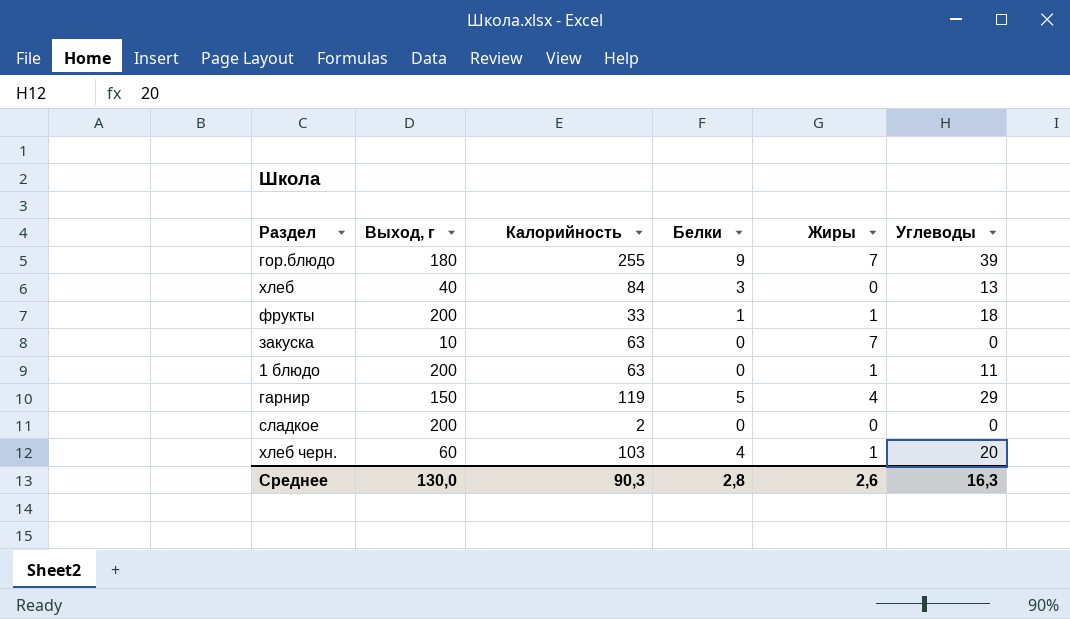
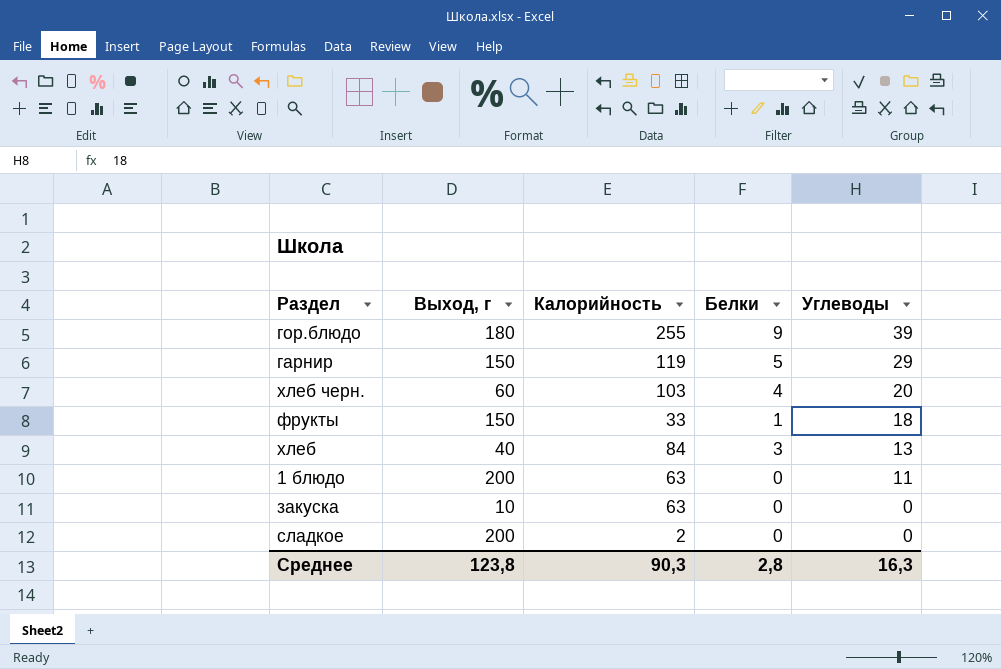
row order: none -> Углеводы descending
column Жиры | position: 5 -> none
фрукты | Выход, г: 200 -> 150
Среднее | Выход, г: 130,0 -> 123,8

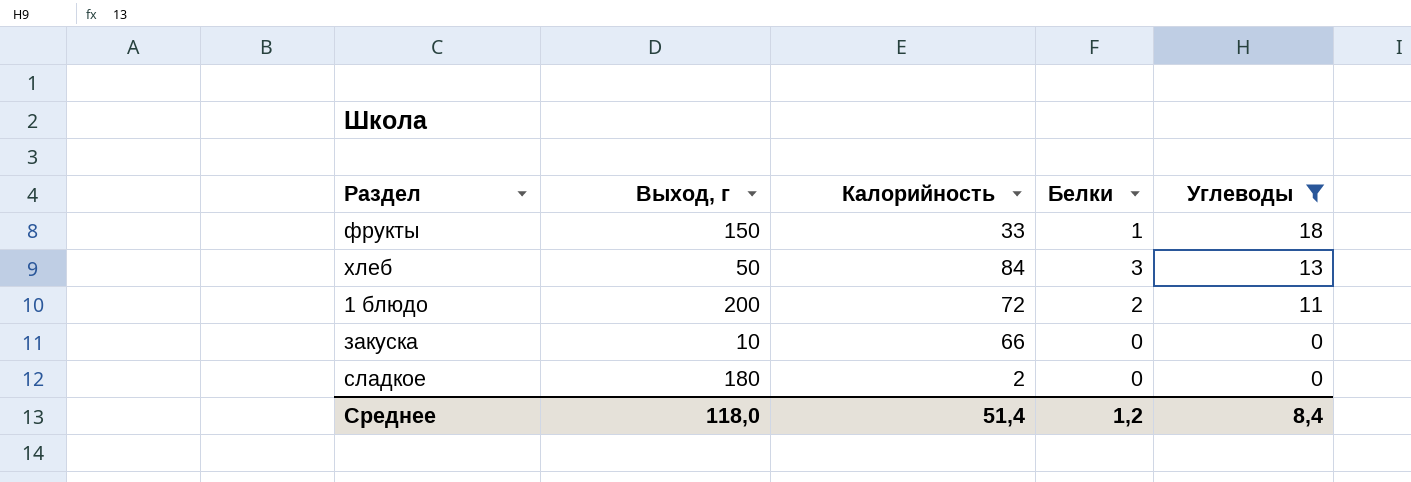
filter: none -> Углеводы <= 18
хлеб | Выход, г: 40 -> 50
1 блюдо | Калорийность: 63 -> 72
1 блюдо | Белки: 0 -> 2
закуска | Калорийность: 63 -> 66
сладкое | Выход, г: 200 -> 180
Среднее | Выход, г: 123,8 -> 118,0
Среднее | Калорийность: 90,3 -> 51,4
Среднее | Белки: 2,8 -> 1,2
Среднее | Углеводы: 16,3 -> 8,4

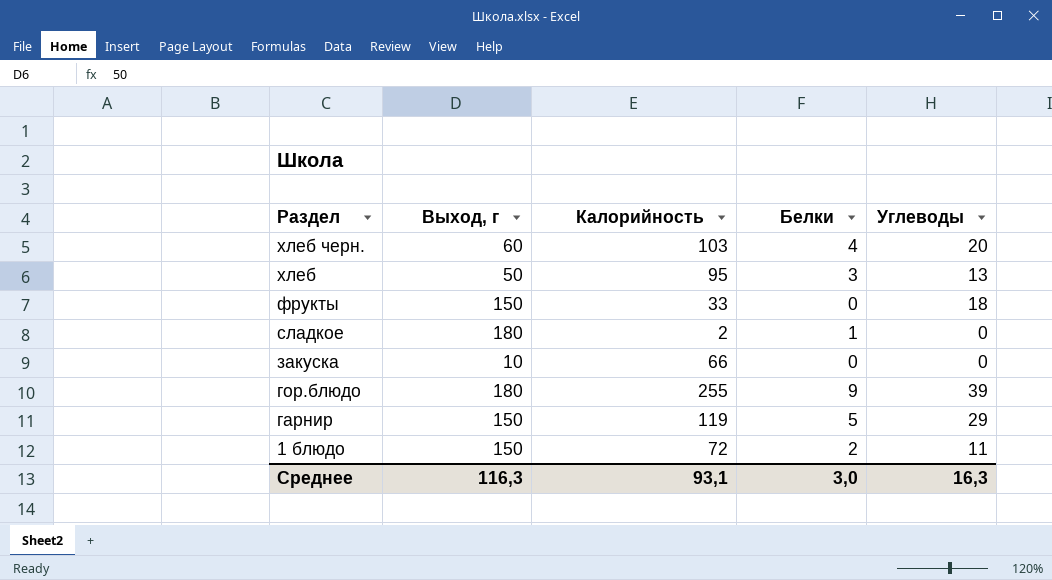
filter: Углеводы <= 18 -> none
row order: Углеводы descending -> Раздел descending
хлеб | Калорийность: 84 -> 95
фрукты | Белки: 1 -> 0
сладкое | Белки: 0 -> 1
1 блюдо | Выход, г: 200 -> 150
Среднее | Выход, г: 118,0 -> 116,3
Среднее | Калорийность: 51,4 -> 93,1
Среднее | Белки: 1,2 -> 3,0
Среднее | Углеводы: 8,4 -> 16,3

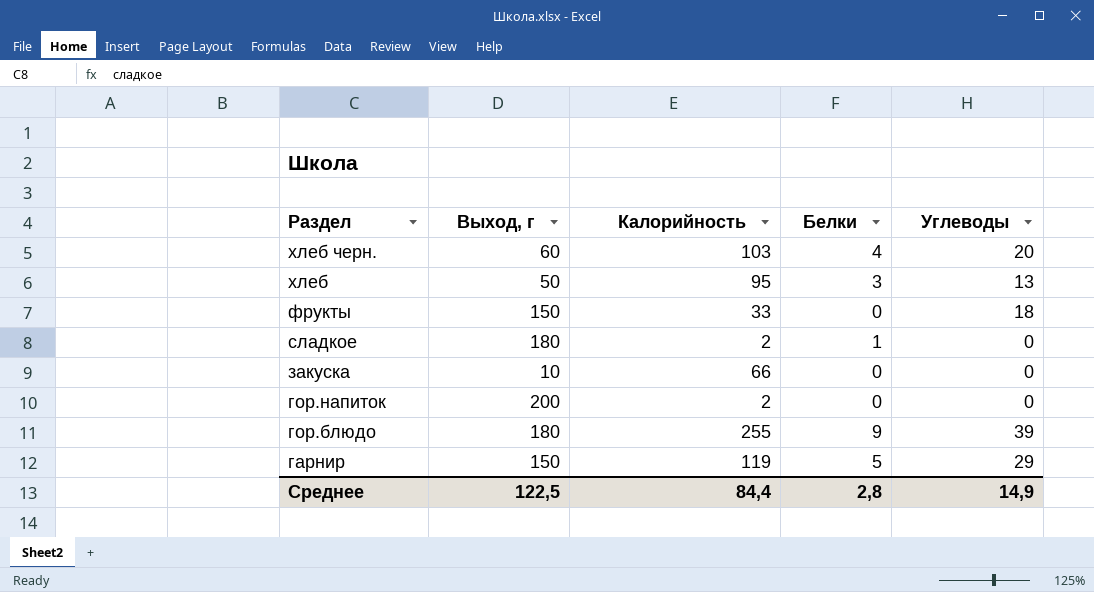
row 1 блюдо: 150 | 72 | 2 | 11 -> none
row гор.напиток: none -> 200 | 2 | 0 | 0
Среднее | Выход, г: 116,3 -> 122,5
Среднее | Калорийность: 93,1 -> 84,4
Среднее | Белки: 3,0 -> 2,8
Среднее | Углеводы: 16,3 -> 14,9

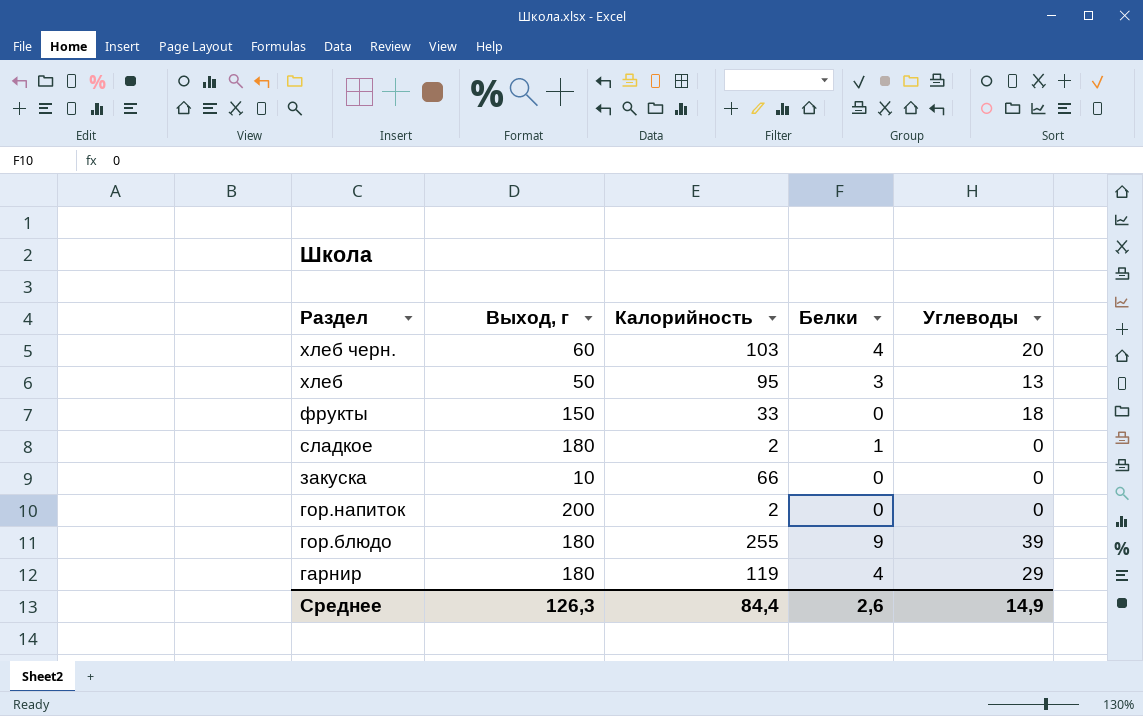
гарнир | Выход, г: 150 -> 180
гарнир | Белки: 5 -> 4
Среднее | Выход, г: 122,5 -> 126,3
Среднее | Белки: 2,8 -> 2,6

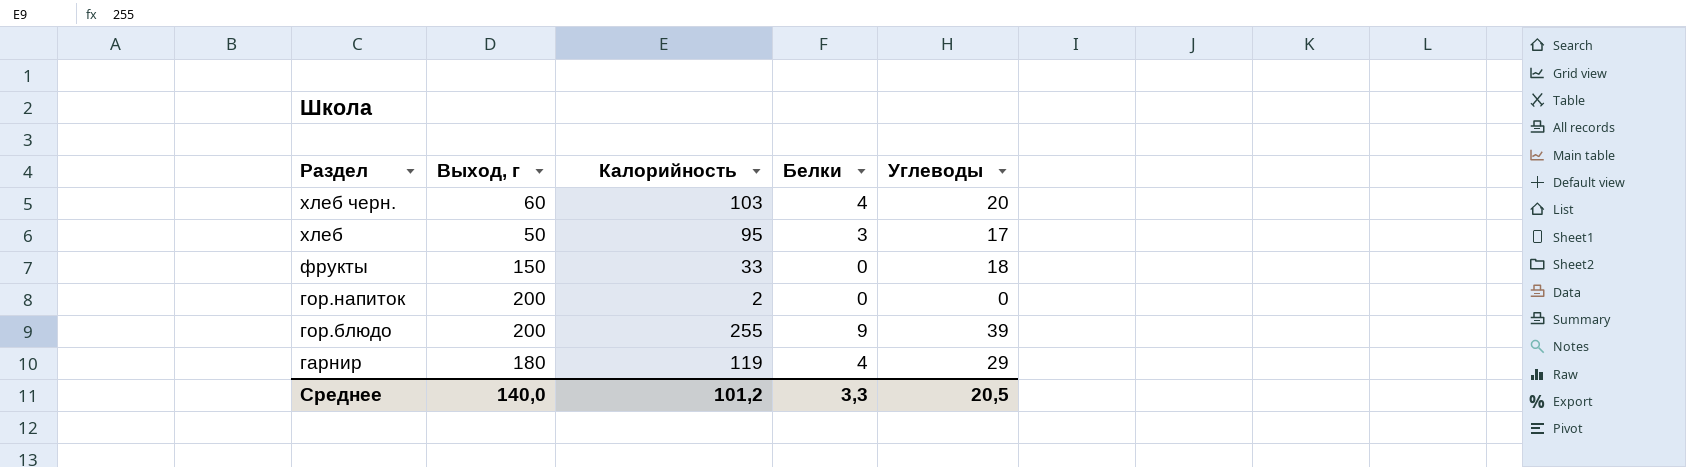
row сладкое: 180 | 2 | 1 | 0 -> none
row закуска: 10 | 66 | 0 | 0 -> none
хлеб | Углеводы: 13 -> 17
гор.блюдо | Выход, г: 180 -> 200
Среднее | Выход, г: 126,3 -> 140,0
Среднее | Калорийность: 84,4 -> 101,2
Среднее | Белки: 2,6 -> 3,3
Среднее | Углеводы: 14,9 -> 20,5

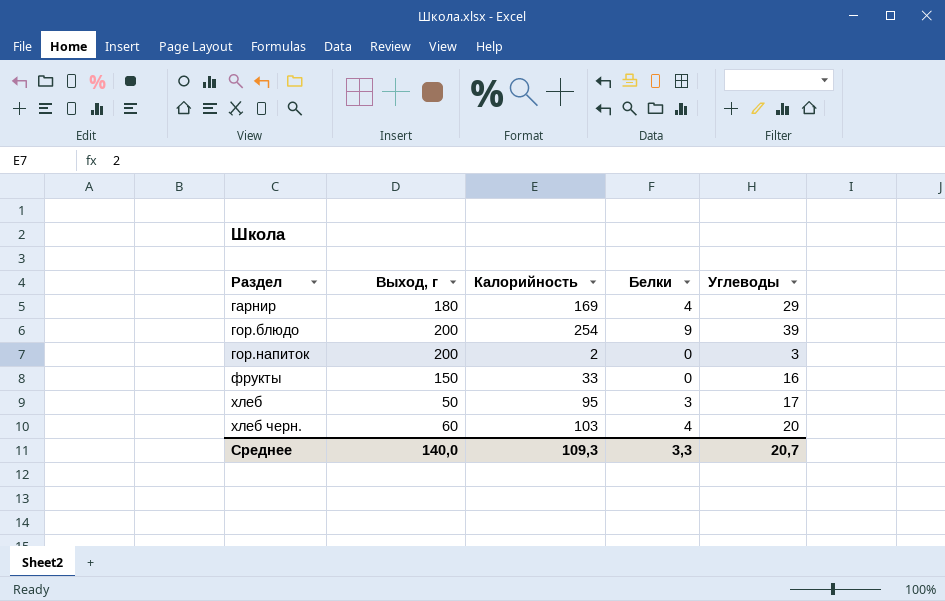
row order: Раздел descending -> Раздел ascending
гарнир | Калорийность: 119 -> 169
гор.блюдо | Калорийность: 255 -> 254
гор.напиток | Углеводы: 0 -> 3
фрукты | Углеводы: 18 -> 16
Среднее | Калорийность: 101,2 -> 109,3
Среднее | Углеводы: 20,5 -> 20,7

